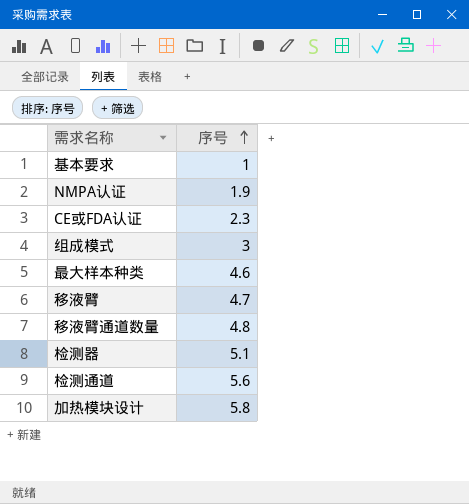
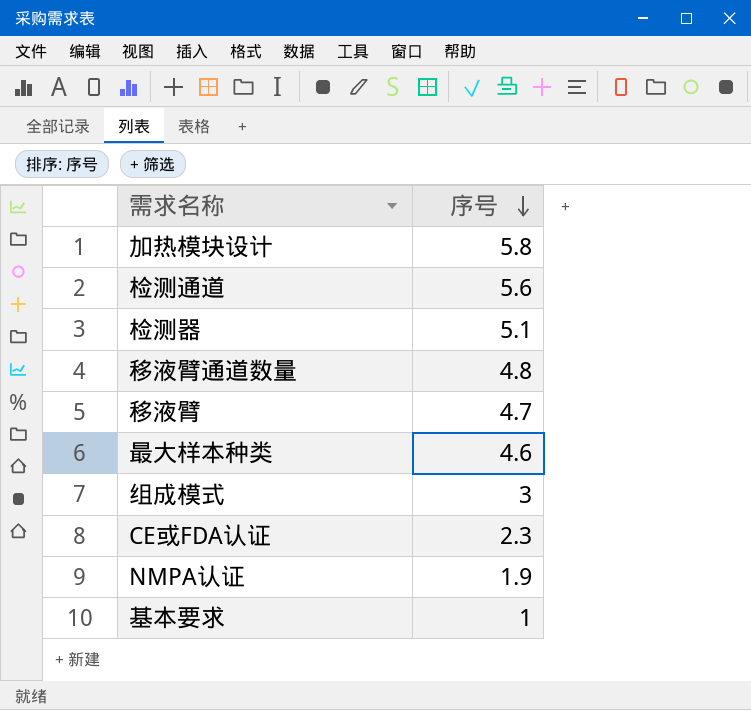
row order: 序号 ascending -> 序号 descending

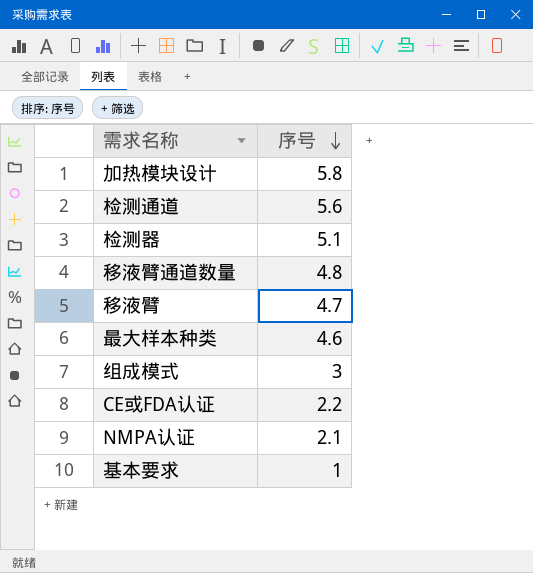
CE或FDA认证 | 序号: 2.3 -> 2.2
NMPA认证 | 序号: 1.9 -> 2.1

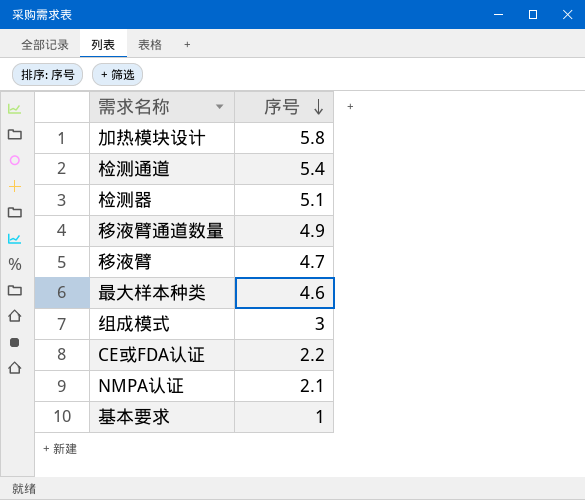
检测通道 | 序号: 5.6 -> 5.4
移液臂通道数量 | 序号: 4.8 -> 4.9

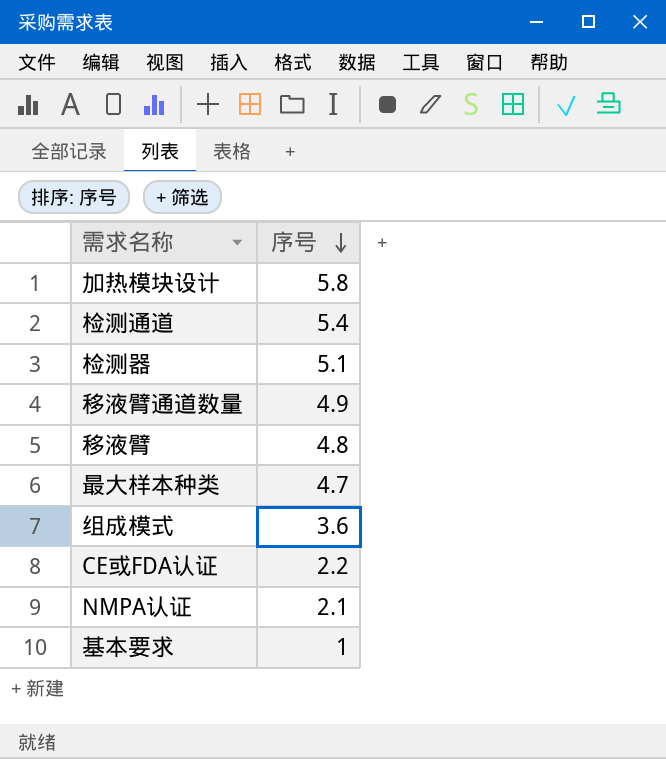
移液臂 | 序号: 4.7 -> 4.8
最大样本种类 | 序号: 4.6 -> 4.7
组成模式 | 序号: 3 -> 3.6

